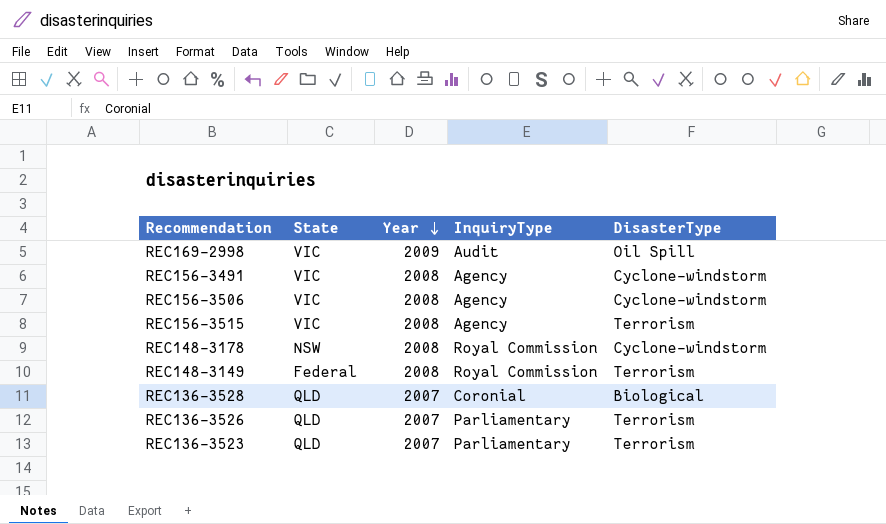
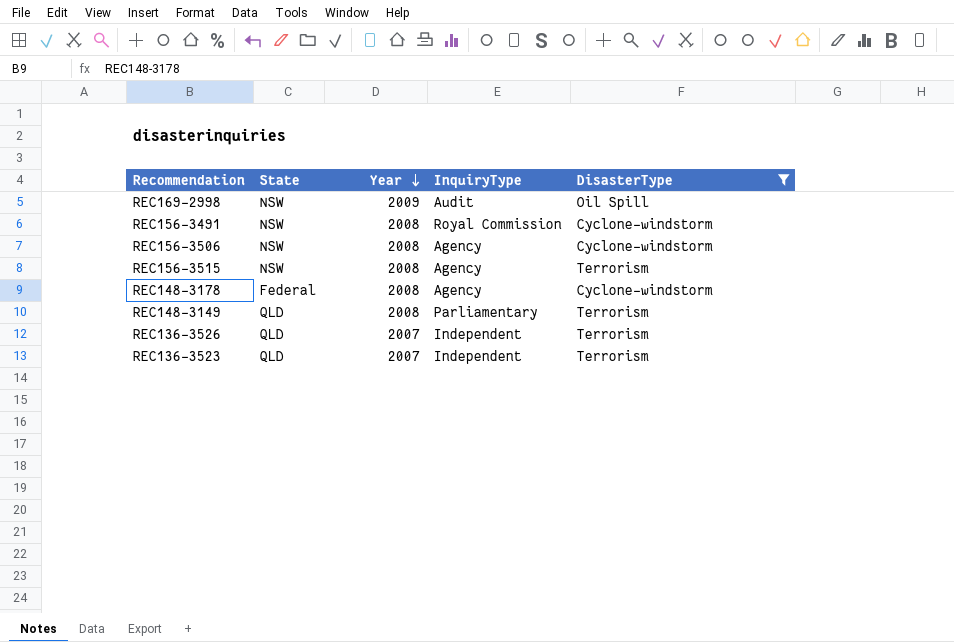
filter: none -> DisasterType != Biological
REC169-2998 | State: VIC -> NSW
REC156-3491 | State: VIC -> NSW
REC156-3491 | InquiryType: Agency -> Royal Commission
REC156-3506 | State: VIC -> NSW
REC156-3515 | State: VIC -> NSW
REC148-3178 | State: NSW -> Federal
REC148-3178 | InquiryType: Royal Commission -> Agency
REC148-3149 | State: Federal -> QLD
REC148-3149 | InquiryType: Royal Commission -> Parliamentary
REC136-3526 | InquiryType: Parliamentary -> Independent
REC136-3523 | InquiryType: Parliamentary -> Independent

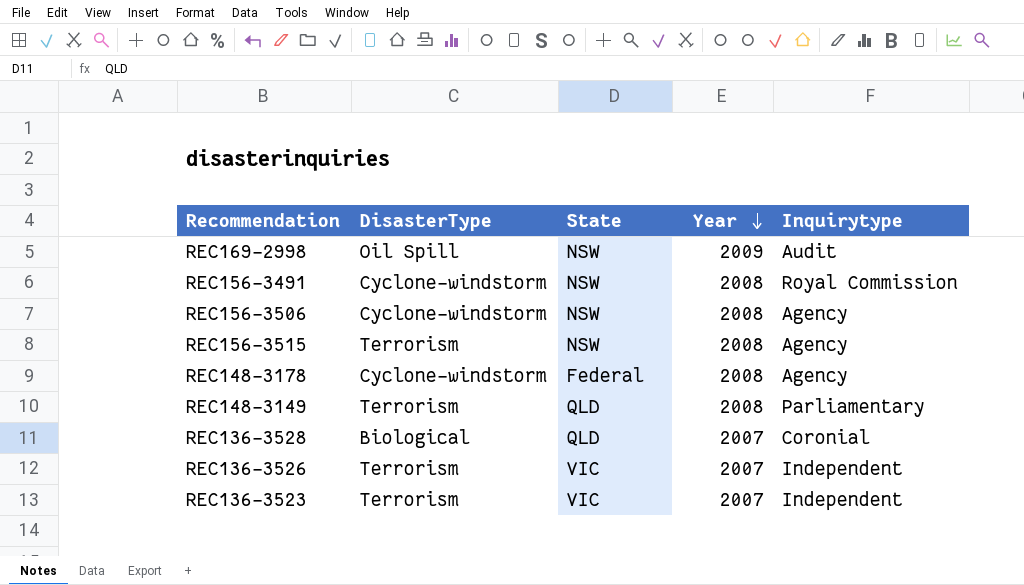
filter: DisasterType != Biological -> none
column DisasterType | position: 5 -> 2
column name: InquiryType -> Inquirytype
REC136-3526 | State: QLD -> VIC
REC136-3523 | State: QLD -> VIC

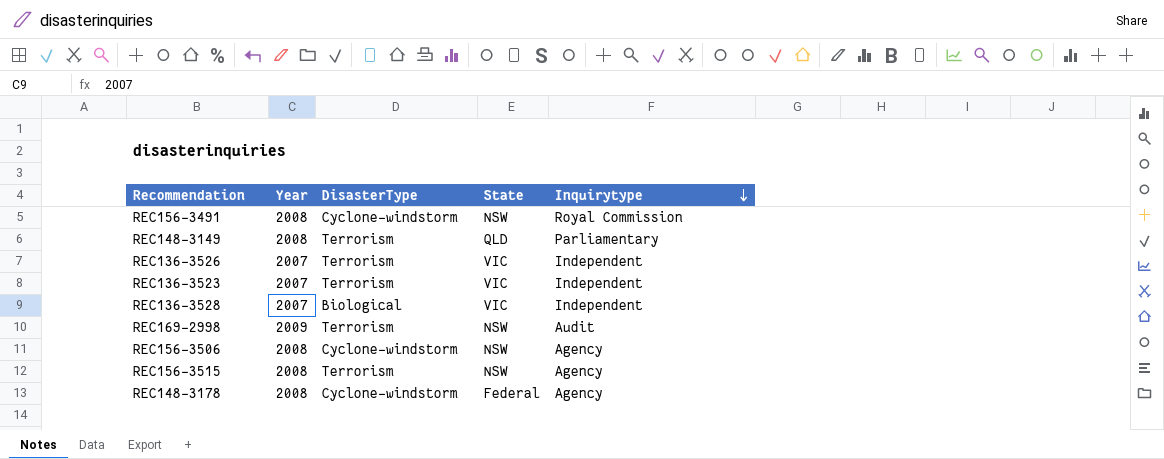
row order: Year descending -> Inquirytype descending
column Year | position: 4 -> 2
REC136-3528 | State: QLD -> VIC
REC136-3528 | Inquirytype: Coronial -> Independent
REC169-2998 | DisasterType: Oil Spill -> Terrorism

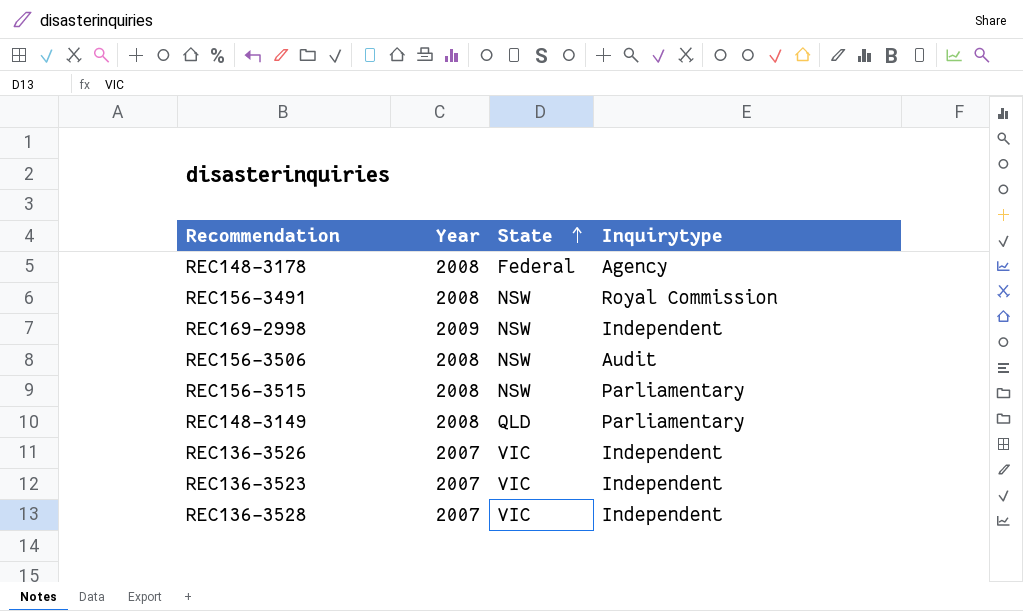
row order: Inquirytype descending -> State ascending
column DisasterType | position: 3 -> none
REC169-2998 | Inquirytype: Audit -> Independent
REC156-3506 | Inquirytype: Agency -> Audit
REC156-3515 | Inquirytype: Agency -> Parliamentary

